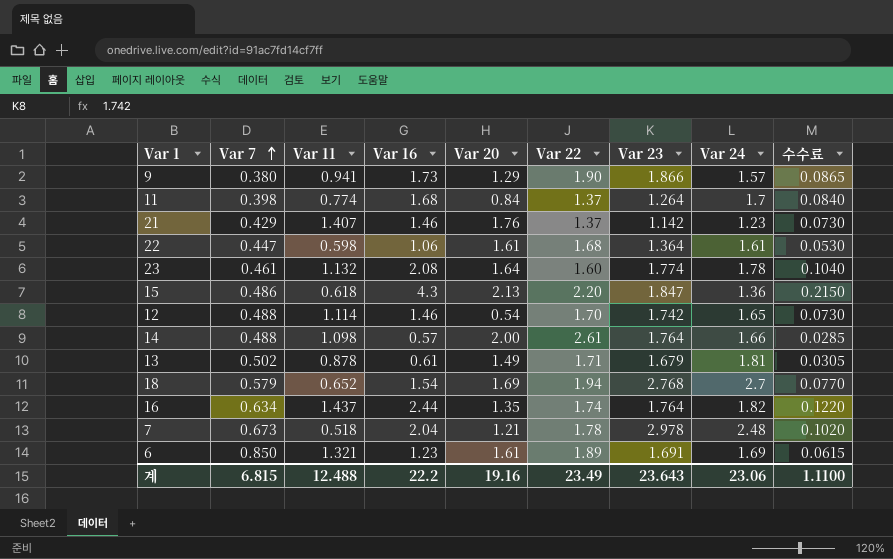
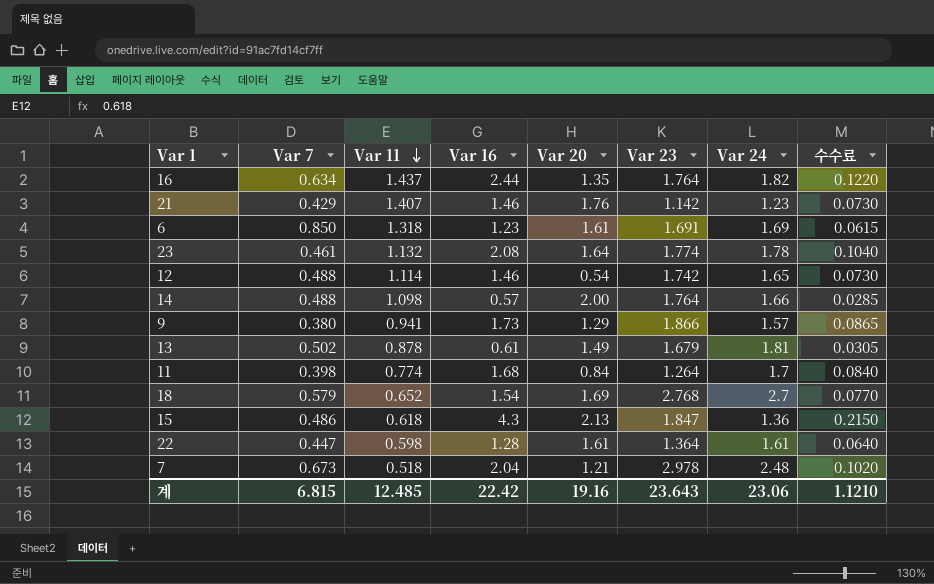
row order: Var 7 ascending -> Var 11 descending
column Var 22 | position: 6 -> none
6 | Var 11: 1.321 -> 1.318
22 | Var 16: 1.06 -> 1.28
22 | 수수료: 0.0530 -> 0.0640
계 | Var 11: 12.488 -> 12.485
계 | Var 16: 22.2 -> 22.42
계 | 수수료: 1.1100 -> 1.1210

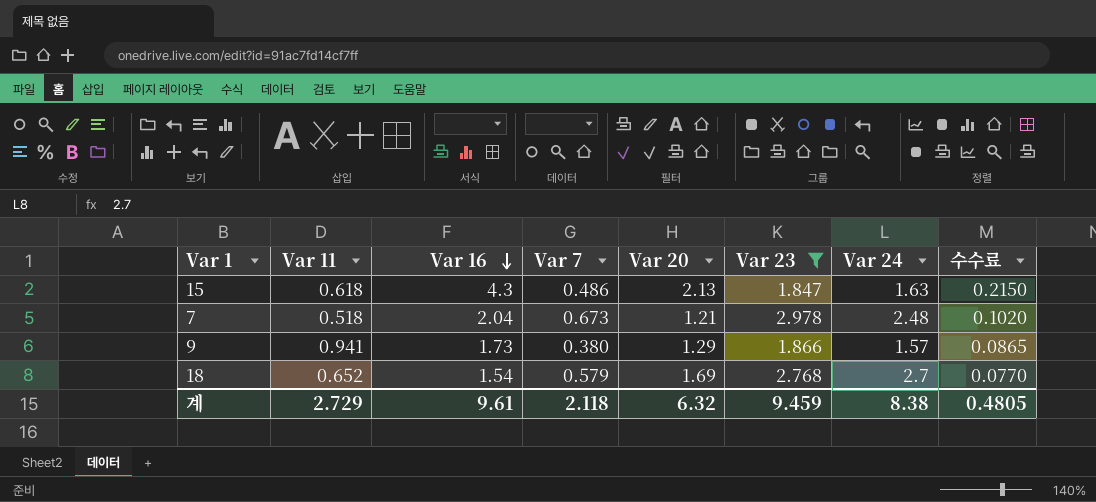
filter: none -> Var 23 >= 1.847
row order: Var 11 descending -> Var 16 descending
column Var 7 | position: 2 -> 4
15 | Var 24: 1.36 -> 1.63
계 | Var 11: 12.485 -> 2.729
계 | Var 16: 22.42 -> 9.61
계 | Var 7: 6.815 -> 2.118
계 | Var 20: 19.16 -> 6.32
계 | Var 23: 23.643 -> 9.459
계 | Var 24: 23.06 -> 8.38
계 | 수수료: 1.1210 -> 0.4805

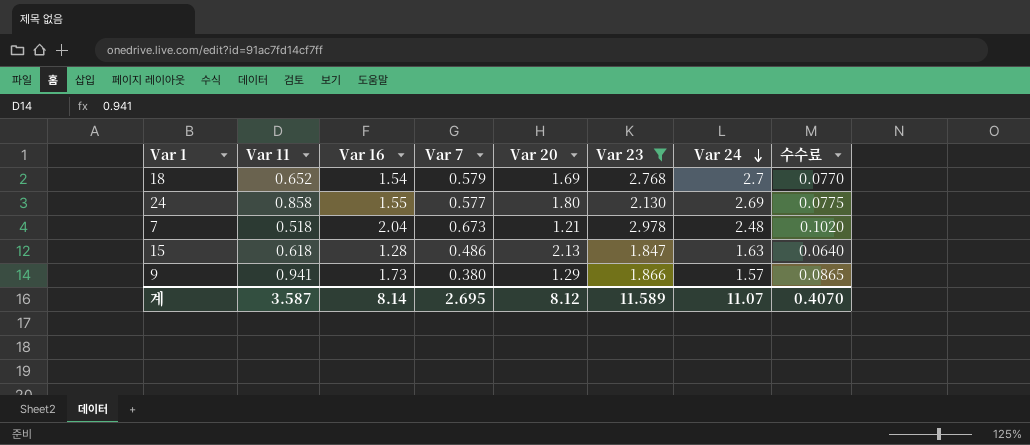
row order: Var 16 descending -> Var 24 descending
row 24: none -> 0.858 | 1.55 | 0.577 | 1.80 | 2.130 | 2.69 | 0.0775
15 | Var 16: 4.3 -> 1.28
15 | 수수료: 0.2150 -> 0.0640
계 | Var 11: 2.729 -> 3.587
계 | Var 16: 9.61 -> 8.14
계 | Var 7: 2.118 -> 2.695
계 | Var 20: 6.32 -> 8.12
계 | Var 23: 9.459 -> 11.589
계 | Var 24: 8.38 -> 11.07
계 | 수수료: 0.4805 -> 0.4070

